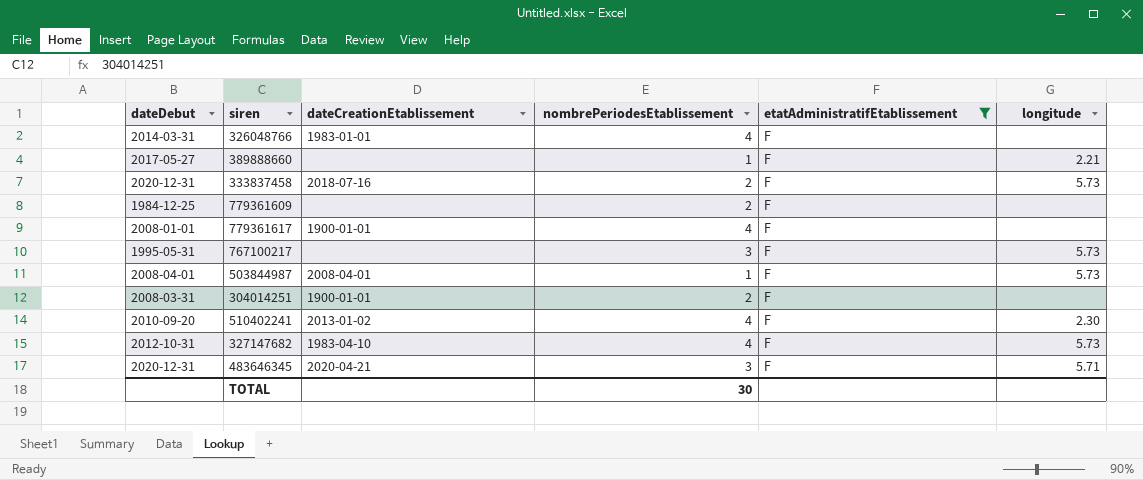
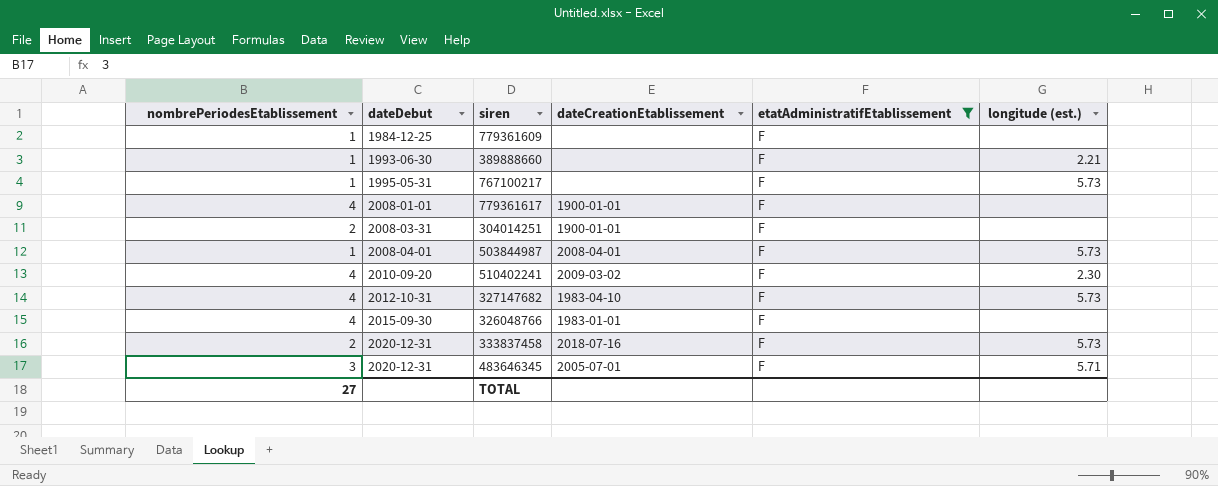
row order: none -> dateDebut ascending
column nombrePeriodesEtablissement | position: 4 -> 1
column name: longitude -> longitude (est.)
779361609 | nombrePeriodesEtablissement: 2 -> 1
389888660 | dateDebut: 2017-05-27 -> 1993-06-30
767100217 | nombrePeriodesEtablissement: 3 -> 1
510402241 | dateCreationEtablissement: 2013-01-02 -> 2009-03-02
326048766 | dateDebut: 2014-03-31 -> 2015-09-30
483646345 | dateCreationEtablissement: 2020-04-21 -> 2005-07-01
TOTAL | nombrePeriodesEtablissement: 30 -> 27

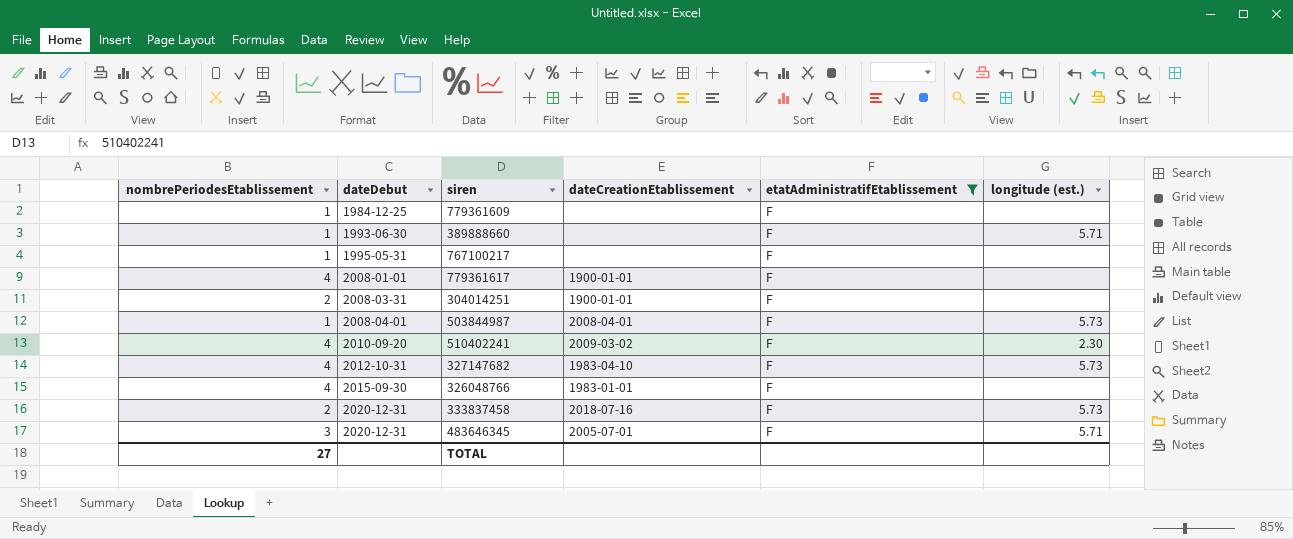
389888660 | longitude (est.): 2.21 -> 5.71
767100217 | longitude (est.): 5.73 -> none

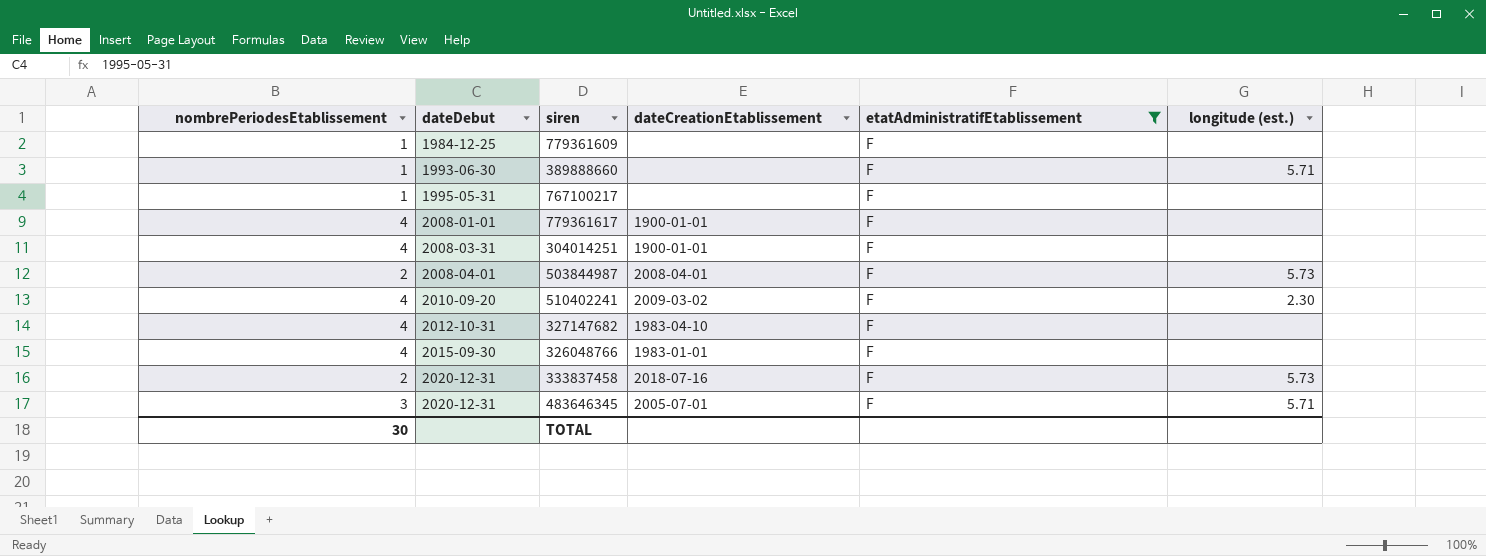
304014251 | nombrePeriodesEtablissement: 2 -> 4
503844987 | nombrePeriodesEtablissement: 1 -> 2
327147682 | longitude (est.): 5.73 -> none
TOTAL | nombrePeriodesEtablissement: 27 -> 30

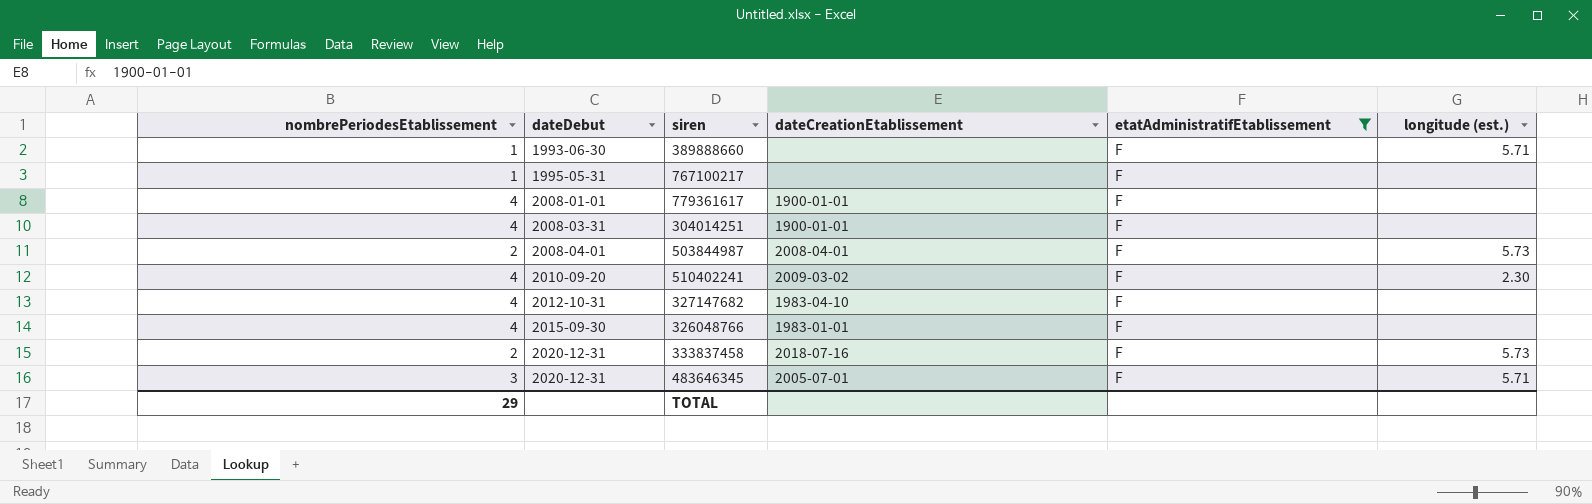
row 779361609: 1 | 1984-12-25 | none | F | none -> none
TOTAL | nombrePeriodesEtablissement: 30 -> 29

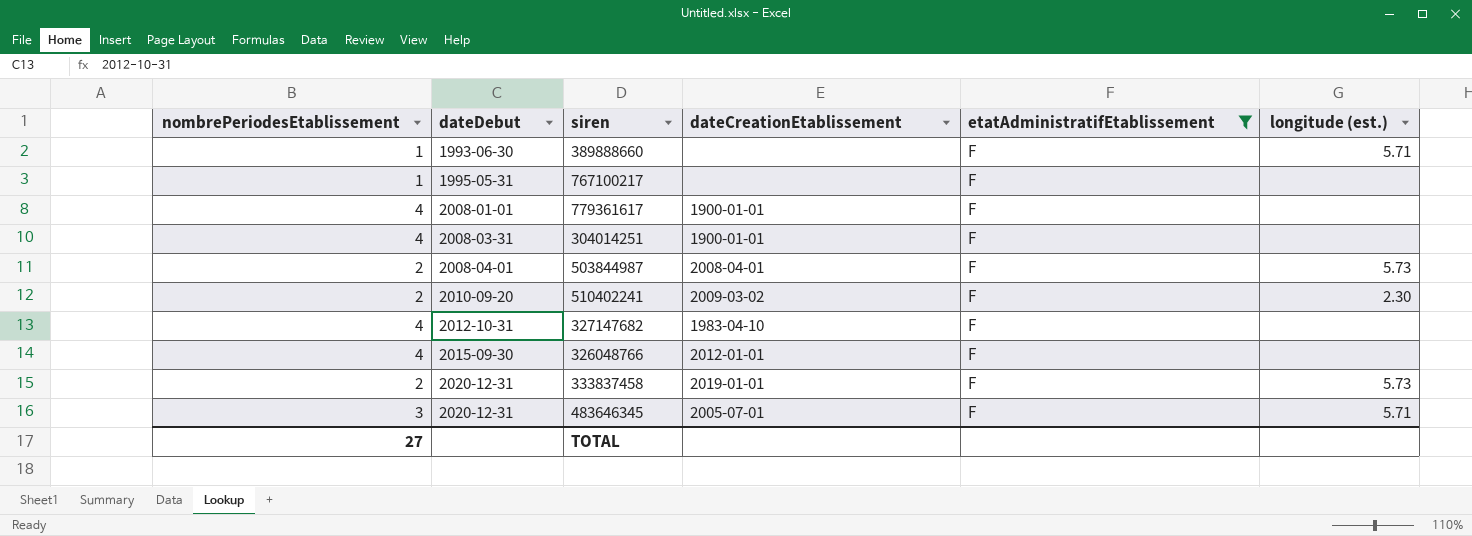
510402241 | nombrePeriodesEtablissement: 4 -> 2
326048766 | dateCreationEtablissement: 1983-01-01 -> 2012-01-01
333837458 | dateCreationEtablissement: 2018-07-16 -> 2019-01-01
TOTAL | nombrePeriodesEtablissement: 29 -> 27

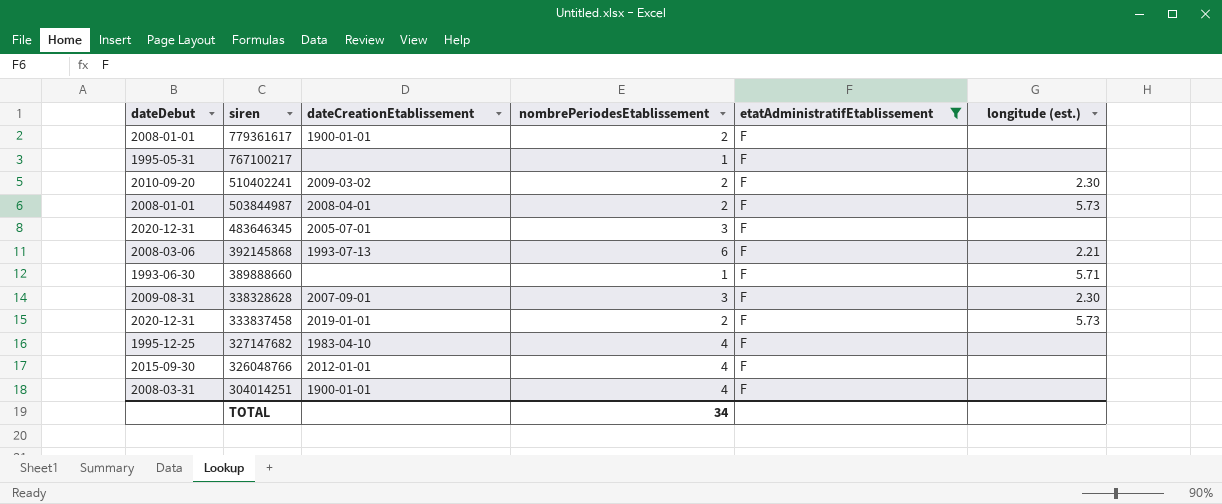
row order: dateDebut ascending -> siren descending
column nombrePeriodesEtablissement | position: 1 -> 4
779361617 | nombrePeriodesEtablissement: 4 -> 2
503844987 | dateDebut: 2008-04-01 -> 2008-01-01
483646345 | longitude (est.): 5.71 -> none
row 392145868: none -> 2008-03-06 | 1993-07-13 | 6 | F | 2.21
row 338328628: none -> 2009-08-31 | 2007-09-01 | 3 | F | 2.30
327147682 | dateDebut: 2012-10-31 -> 1995-12-25
TOTAL | nombrePeriodesEtablissement: 27 -> 34

